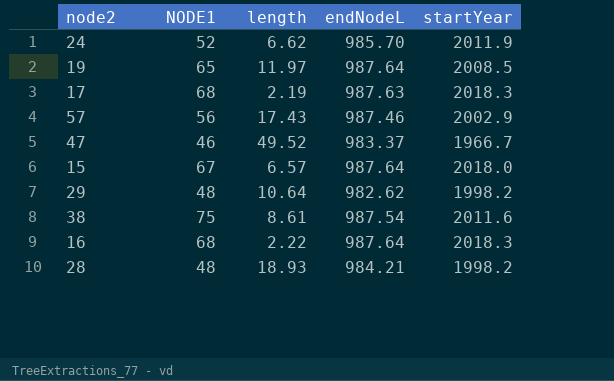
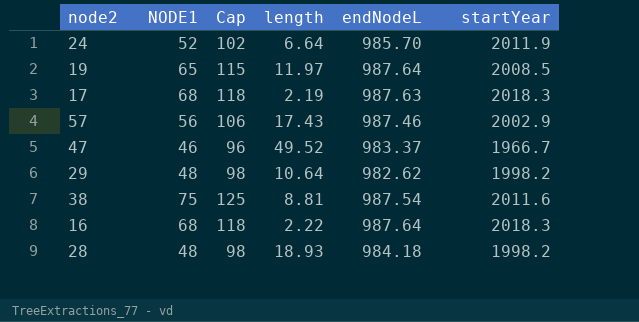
column Cap | formula: none -> [NODE1] + 50
row 15: 67 | 6.57 | 987.64 | 2018.0 -> none
24 | length: 6.62 -> 6.64
38 | length: 8.61 -> 8.81
28 | endNodeL: 984.21 -> 984.18

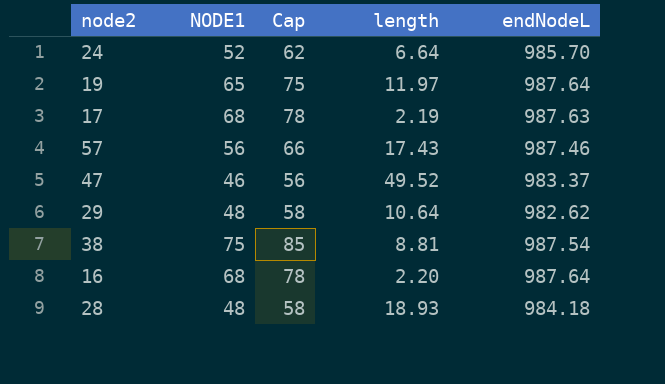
column startYear | position: 6 -> none
column Cap | formula: [NODE1] + 50 -> [NODE1] + 10
16 | length: 2.22 -> 2.20

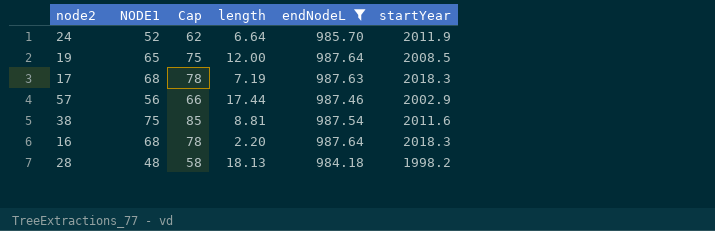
filter: none -> endNodeL >= 984.18
column startYear | position: none -> 6
19 | length: 11.97 -> 12.00
17 | length: 2.19 -> 7.19
57 | length: 17.43 -> 17.44
28 | length: 18.93 -> 18.13

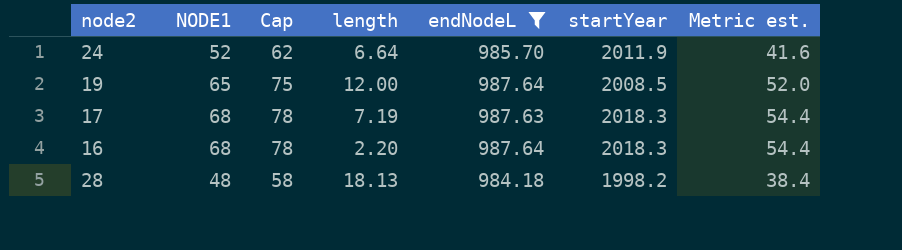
column Metric est. | formula: none -> [NODE1] * 0.8
row 57: 56 | 66 | 17.44 | 987.46 | 2002.9 -> none
row 38: 75 | 85 | 8.81 | 987.54 | 2011.6 -> none

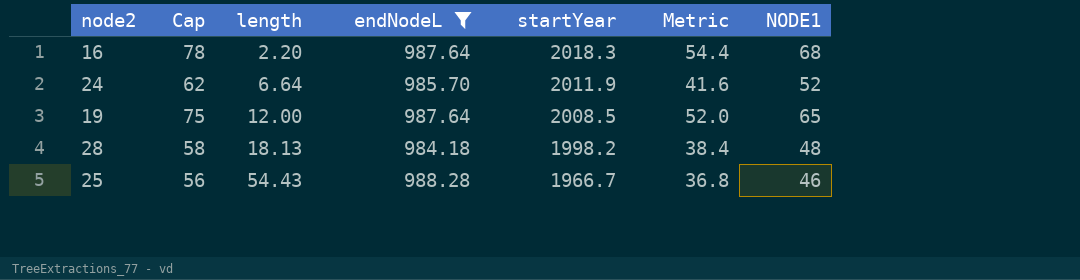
row order: none -> length ascending
column name: Metric est. -> Metric
column NODE1 | position: 2 -> 7
row 17: 68 | 78 | 7.19 | 987.63 | 2018.3 | 54.4 -> none
row 25: none -> 56 | 54.43 | 988.28 | 1966.7 | 36.8 | 46

